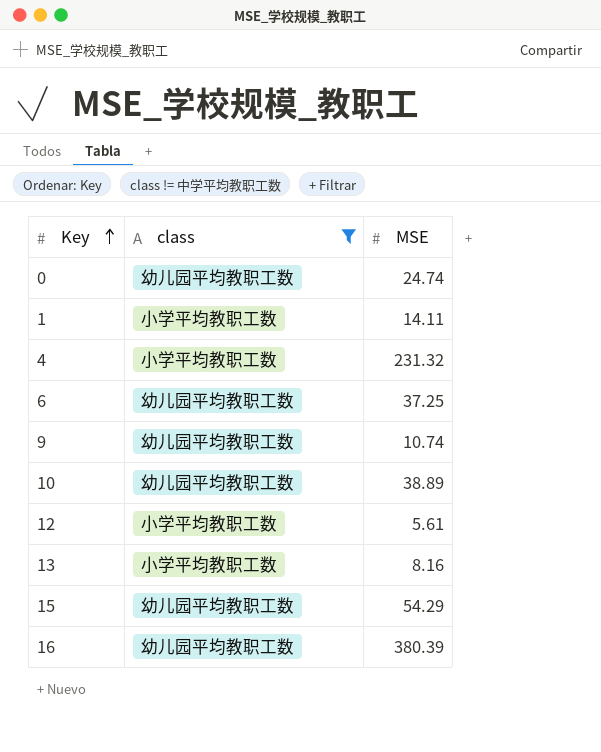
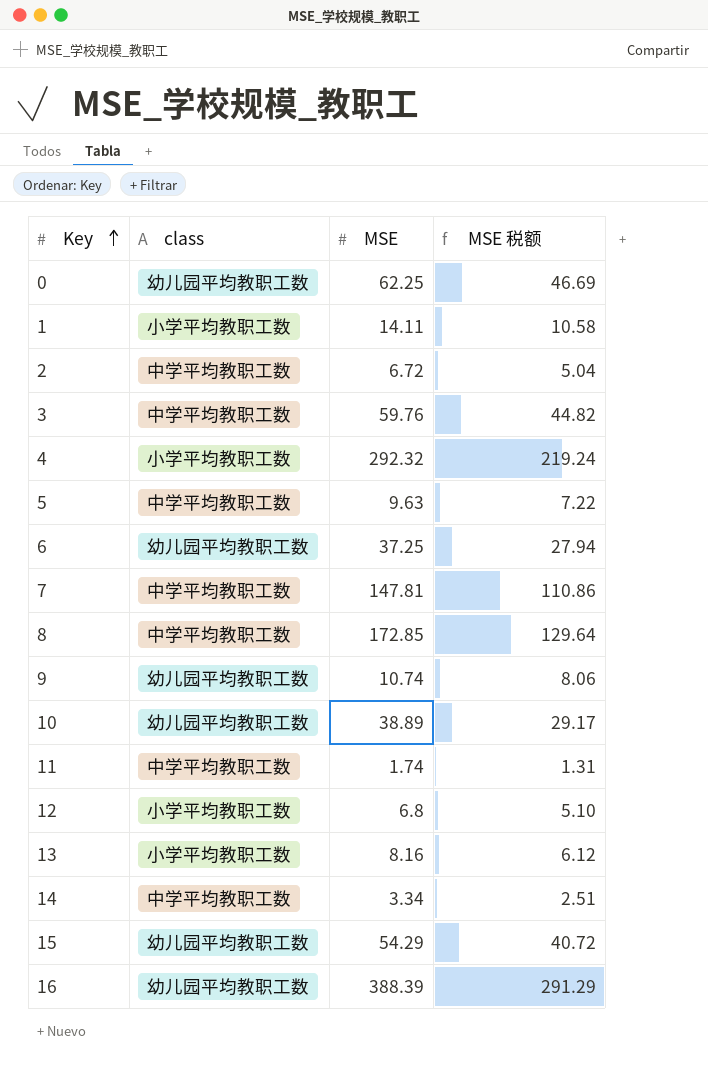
filter: class != 中学平均教职工数 -> none
column MSE 税额 | formula: none -> [MSE] * 0.75
0 | MSE: 24.74 -> 62.25
4 | MSE: 231.32 -> 292.32
12 | MSE: 5.61 -> 6.8
16 | MSE: 380.39 -> 388.39

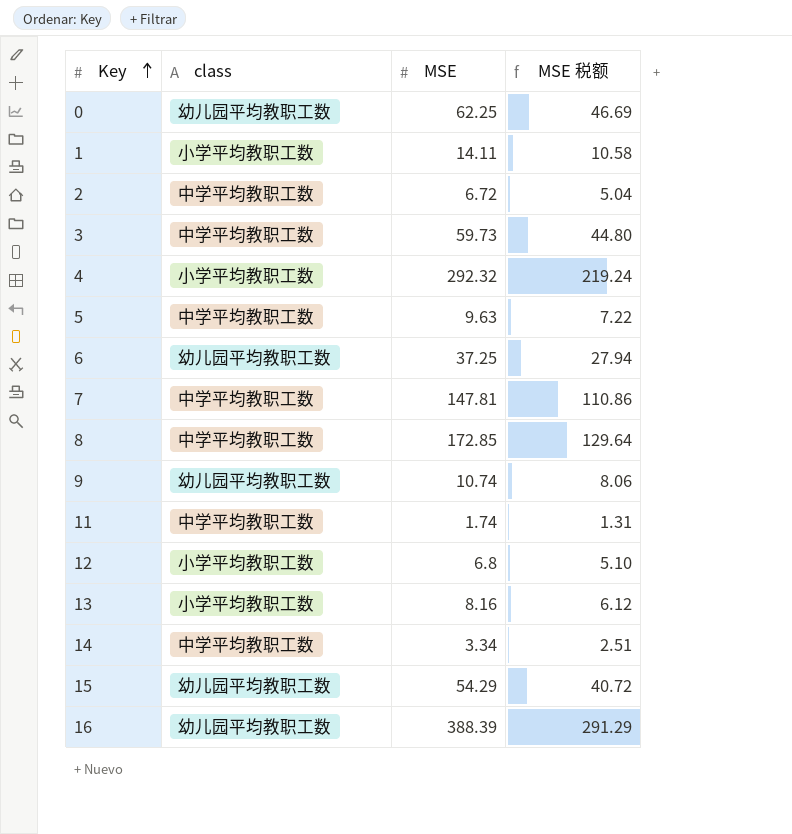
row 10: 幼儿园平均教职工数 | 38.89 | 29.17 -> none
3 | MSE: 59.76 -> 59.73
3 | MSE 税额: 44.82 -> 44.80

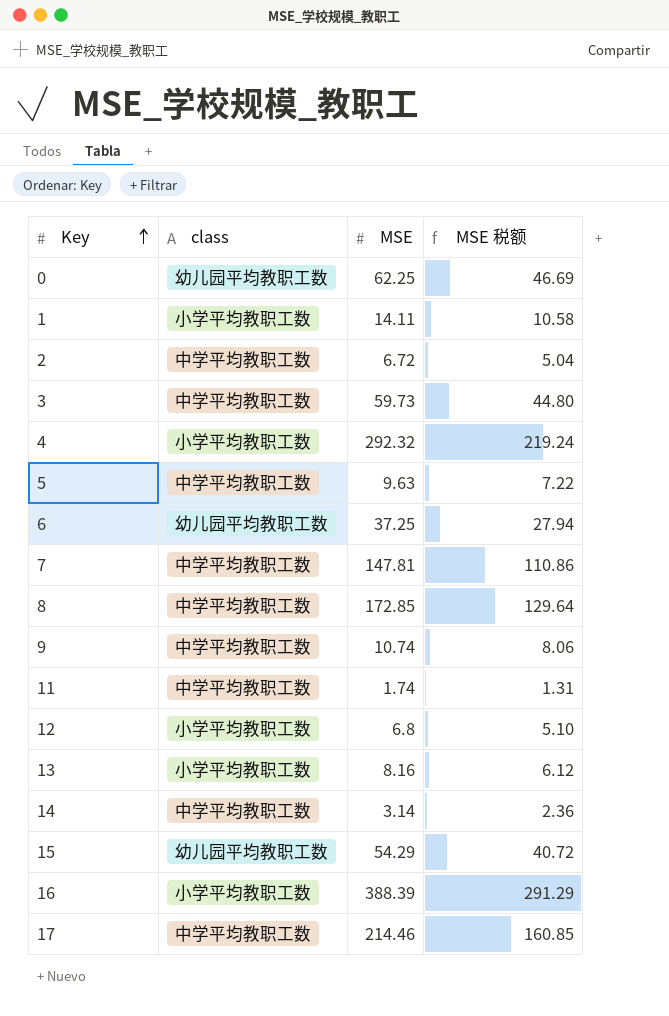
9 | class: 幼儿园平均教职工数 -> 中学平均教职工数
14 | MSE: 3.34 -> 3.14
14 | MSE 税额: 2.51 -> 2.36
16 | class: 幼儿园平均教职工数 -> 小学平均教职工数
row 17: none -> 中学平均教职工数 | 214.46 | 160.85

